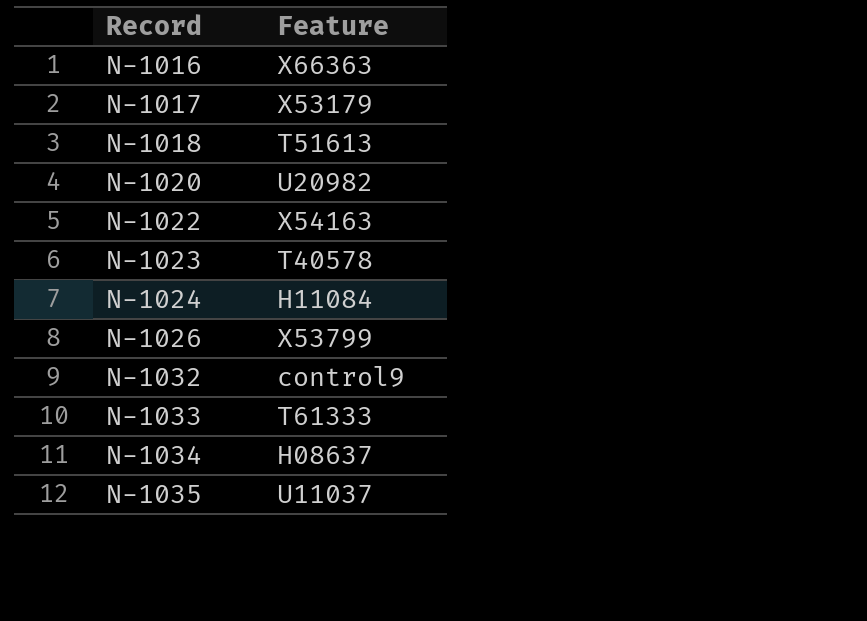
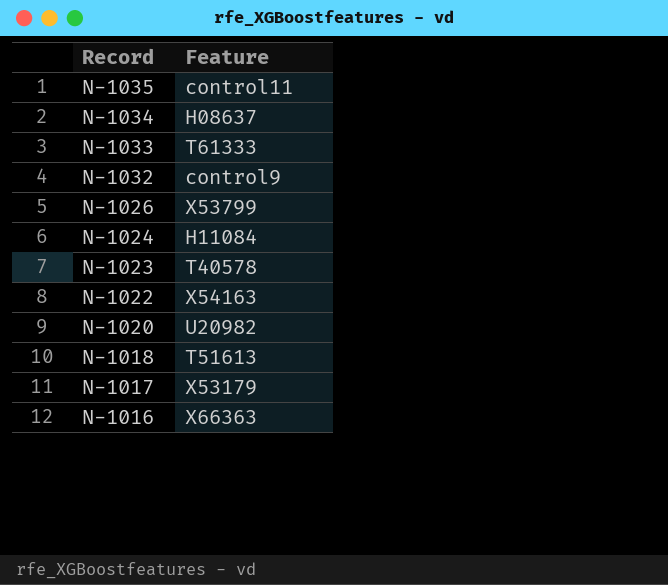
row order: Record ascending -> Record descending
N-1035 | Feature: U11037 -> control11

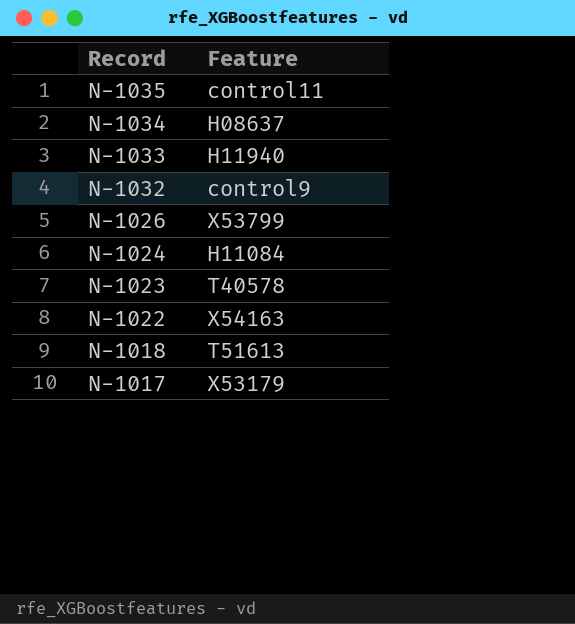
row N-1020: U20982 -> none
row N-1016: X66363 -> none
N-1033 | Feature: T61333 -> H11940

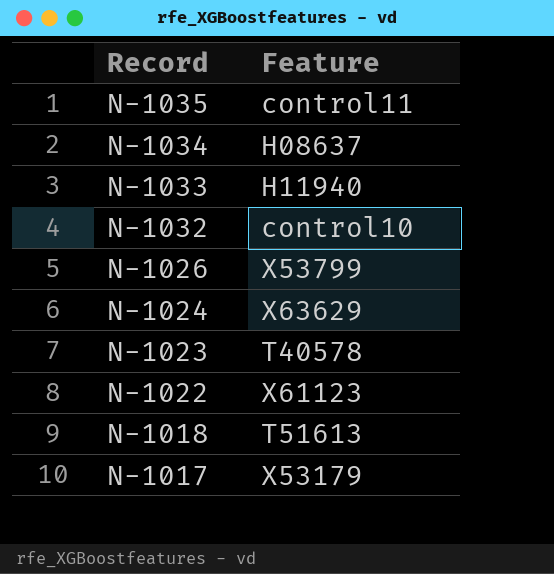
N-1032 | Feature: control9 -> control10
N-1024 | Feature: H11084 -> X63629
N-1022 | Feature: X54163 -> X61123

